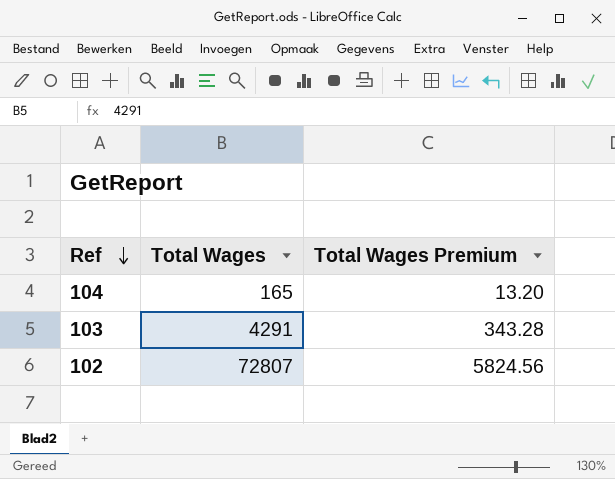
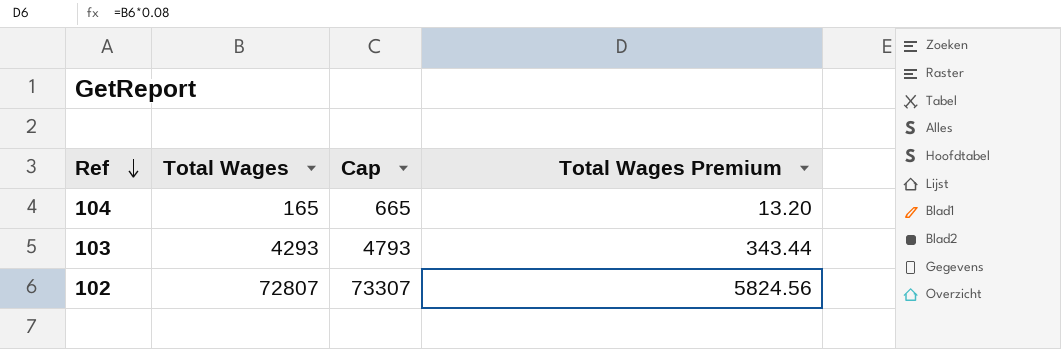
column Cap | formula: none -> [Total Wages] + 500
103 | Total Wages: 4291 -> 4293
103 | Total Wages Premium: 343.28 -> 343.44

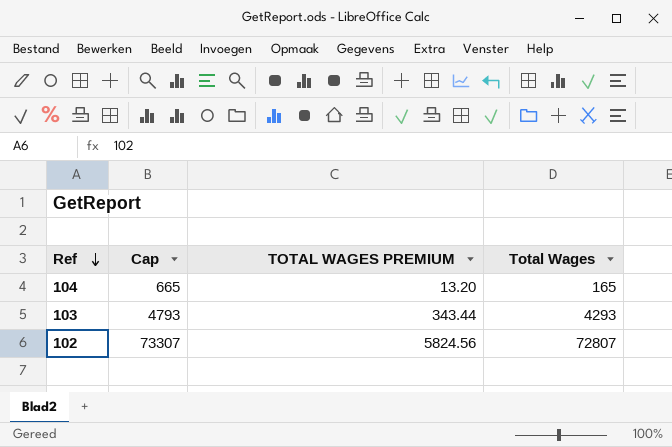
column name: Total Wages Premium -> TOTAL WAGES PREMIUM
column Total Wages | position: 2 -> 4

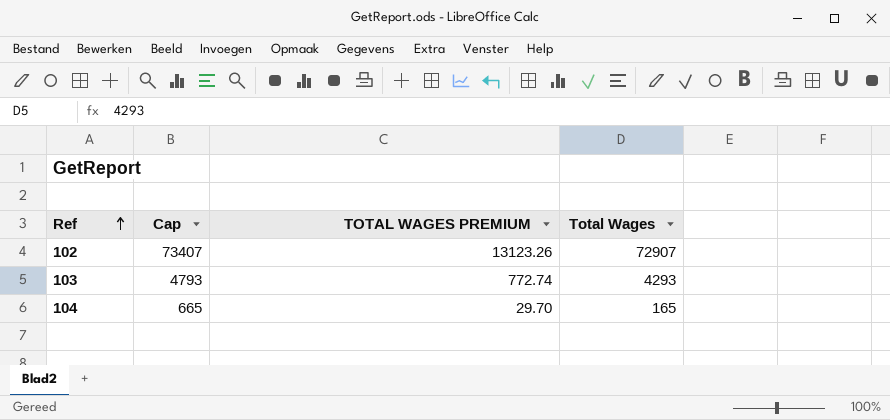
row order: Ref descending -> Ref ascending
column TOTAL WAGES PREMIUM | formula: [Total Wages] * 0.08 -> [Total Wages] * 0.18
102 | Cap: 73307 -> 73407
102 | Total Wages: 72807 -> 72907

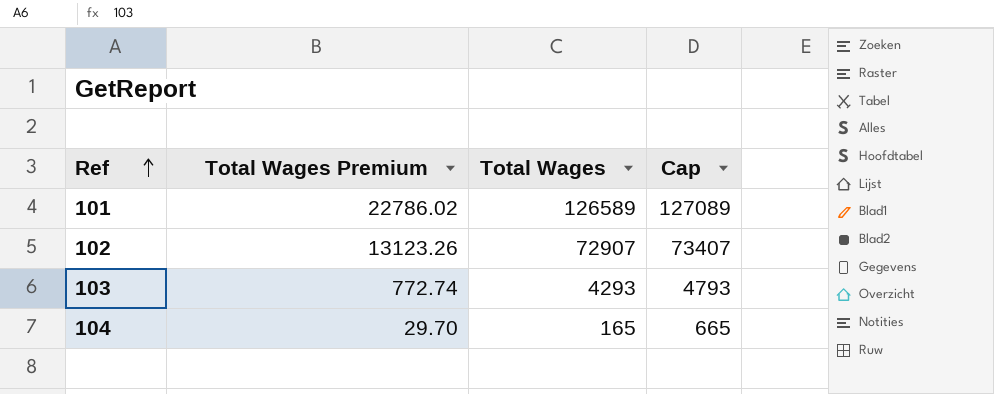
column name: TOTAL WAGES PREMIUM -> Total Wages Premium
column Cap | position: 2 -> 4
row 101: none -> 22786.02 | 126589 | 127089

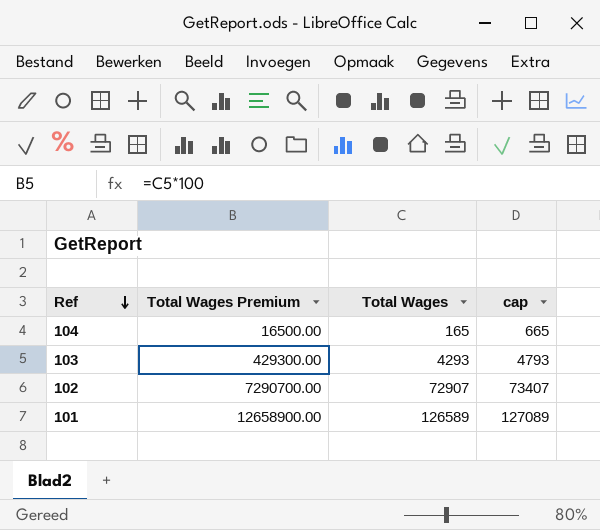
row order: Ref ascending -> Ref descending
column Total Wages Premium | formula: [Total Wages] * 0.18 -> [Total Wages] * 100
column name: Cap -> cap

